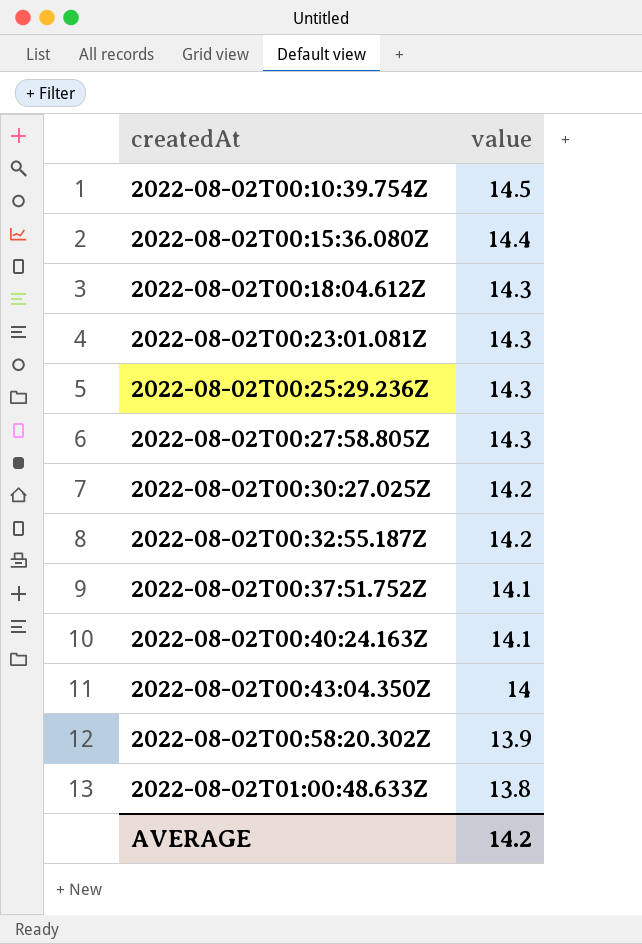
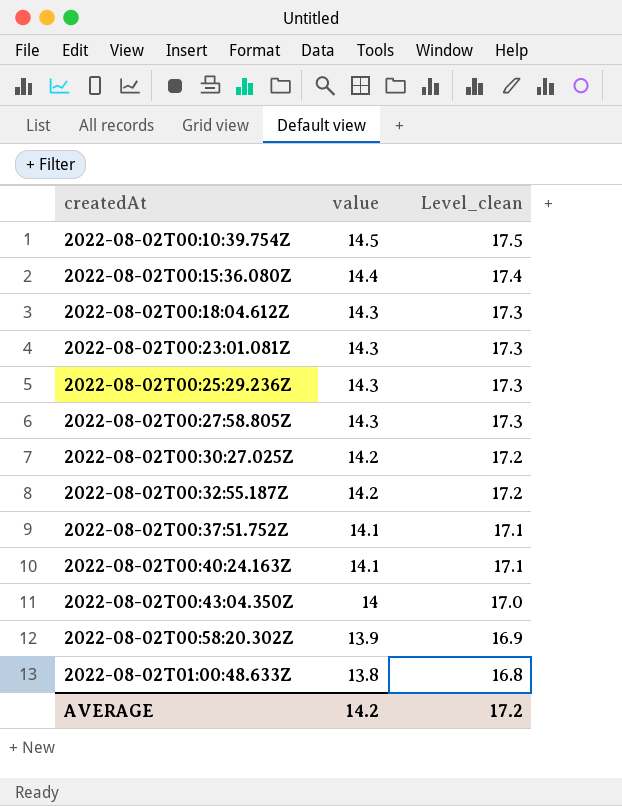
column Level_clean | formula: none -> [value] + 3

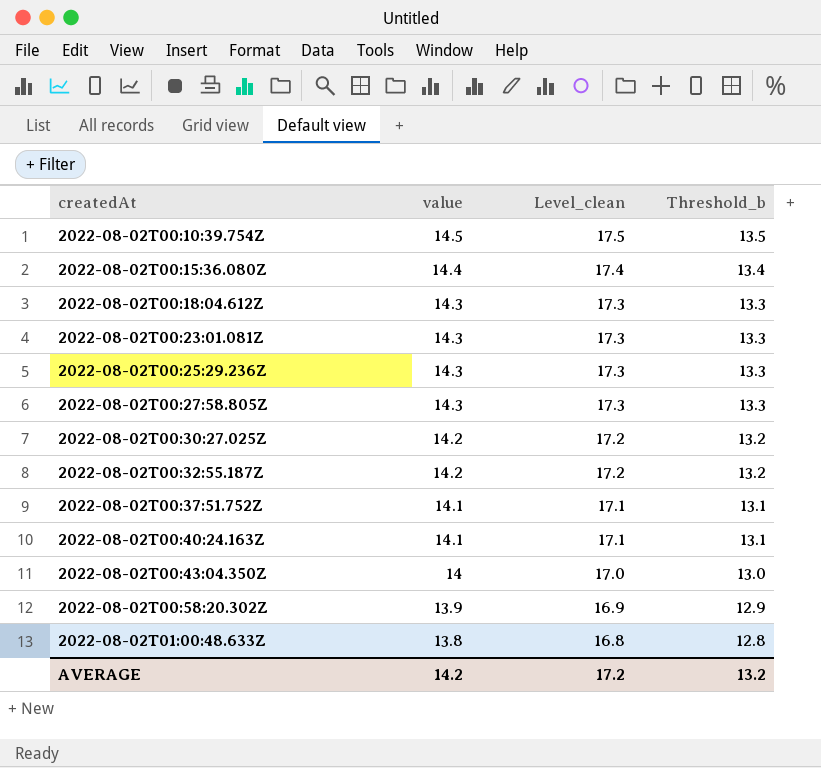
column Threshold_b | formula: none -> [value] - 1

